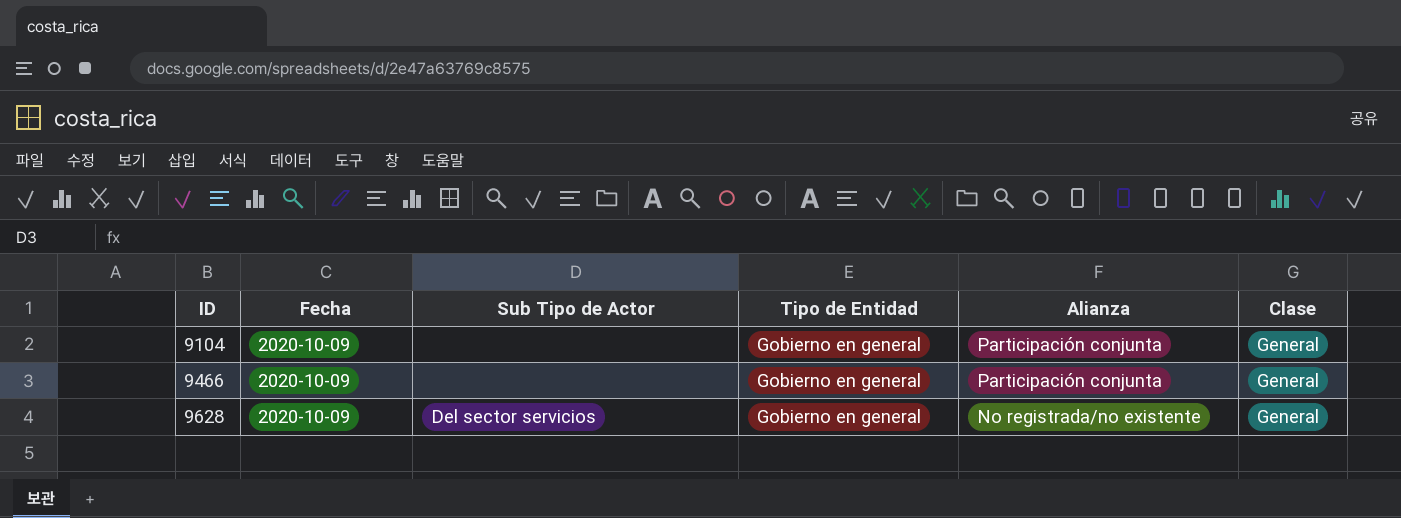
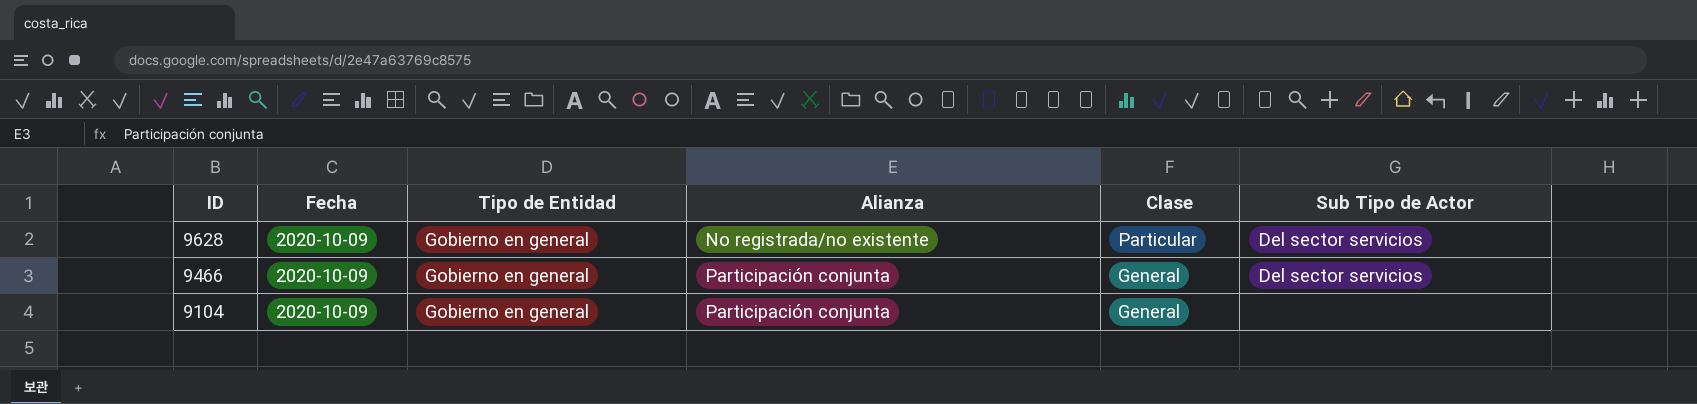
row order: ID ascending -> ID descending
column Sub Tipo de Actor | position: 3 -> 6
9628 | Clase: General -> Particular
9466 | Sub Tipo de Actor: none -> Del sector servicios

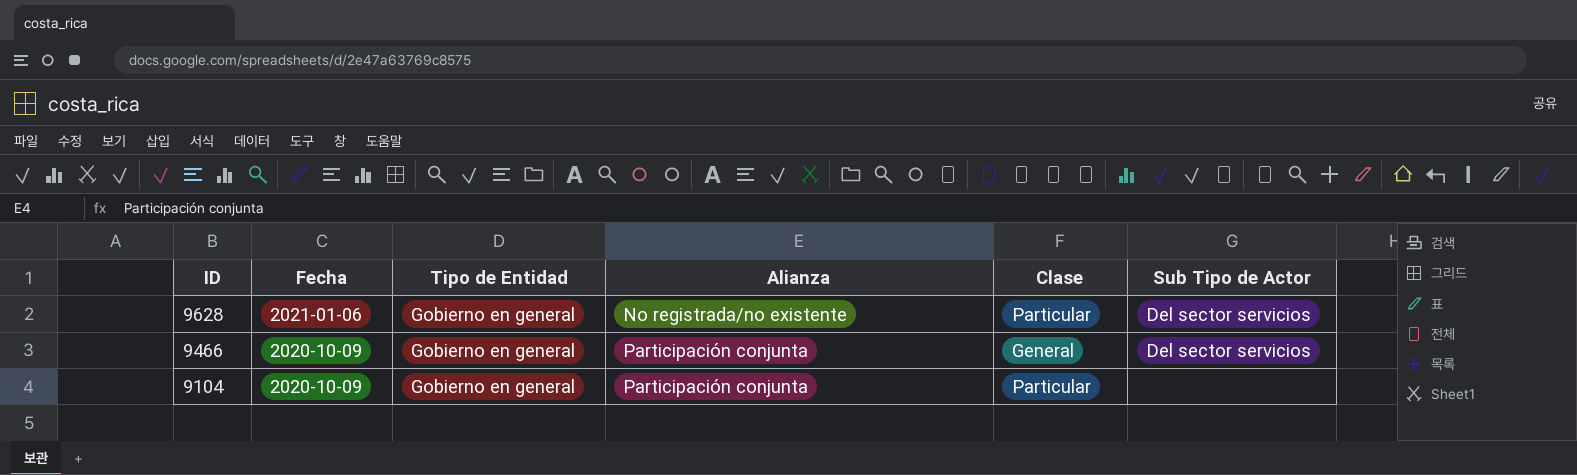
9628 | Fecha: 2020-10-09 -> 2021-01-06
9104 | Clase: General -> Particular

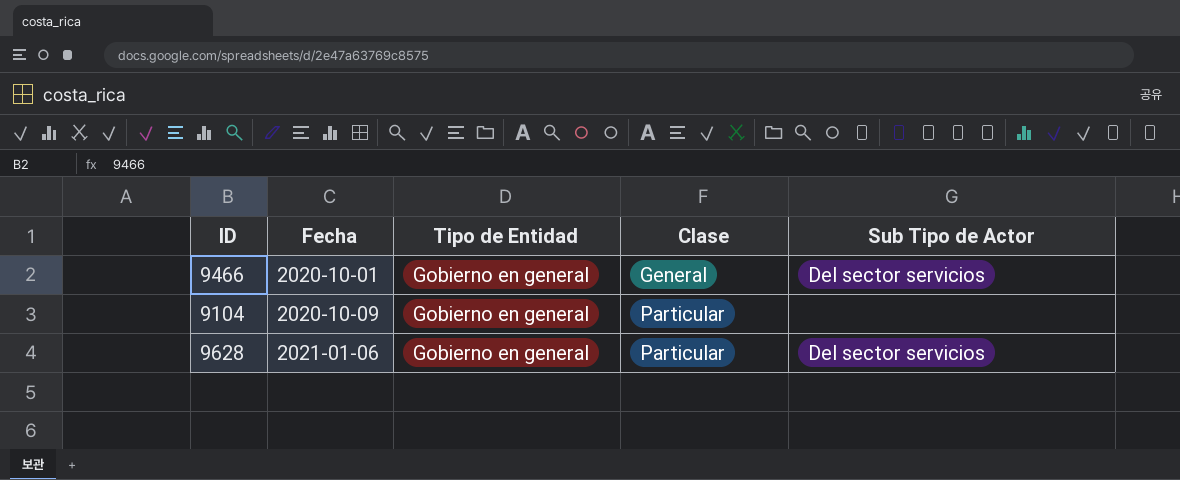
row order: ID descending -> Fecha ascending
column Alianza | position: 4 -> none
9466 | Fecha: 2020-10-09 -> 2020-10-01

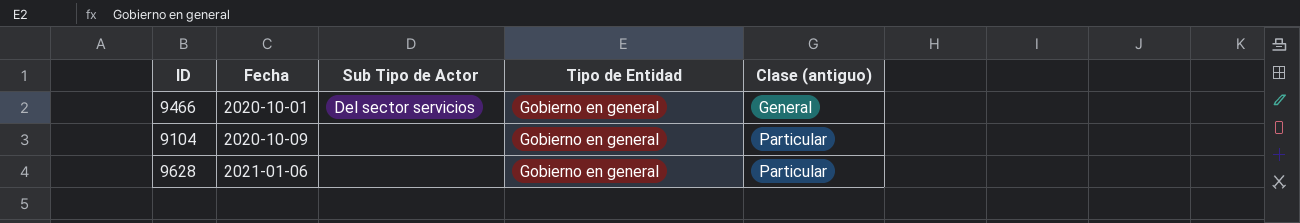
column Sub Tipo de Actor | position: 5 -> 3
column name: Clase -> Clase (antiguo)
9628 | Sub Tipo de Actor: Del sector servicios -> none

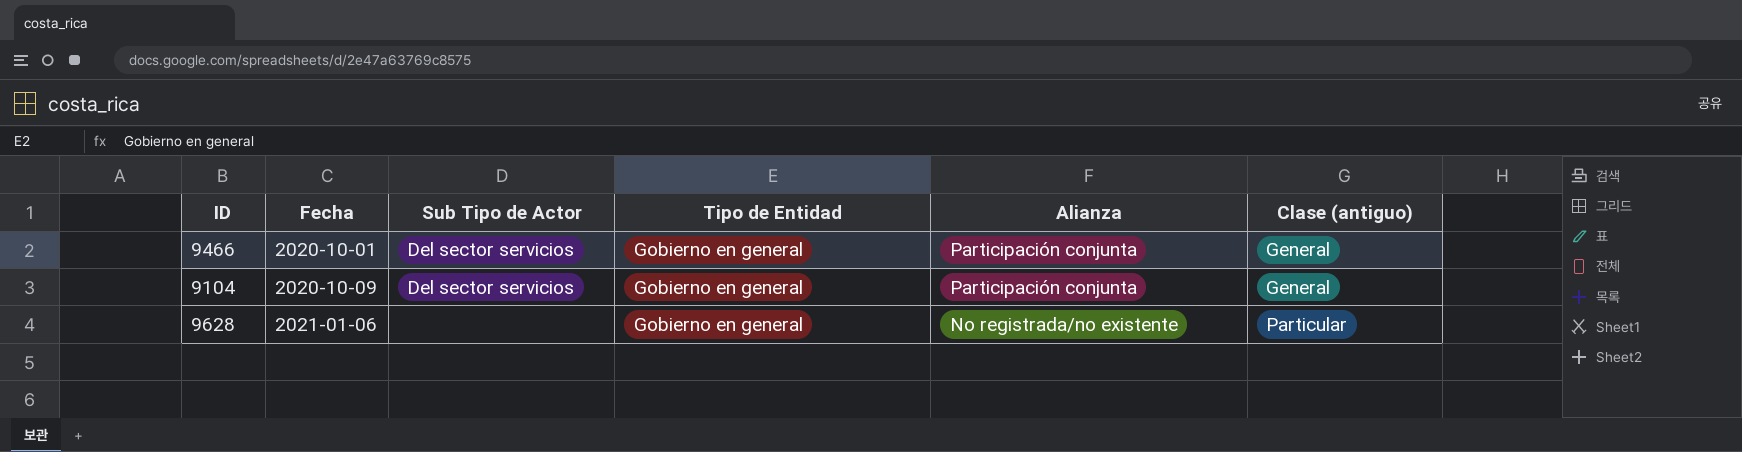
column Alianza | position: none -> 5
9104 | Sub Tipo de Actor: none -> Del sector servicios
9104 | Clase (antiguo): Particular -> General

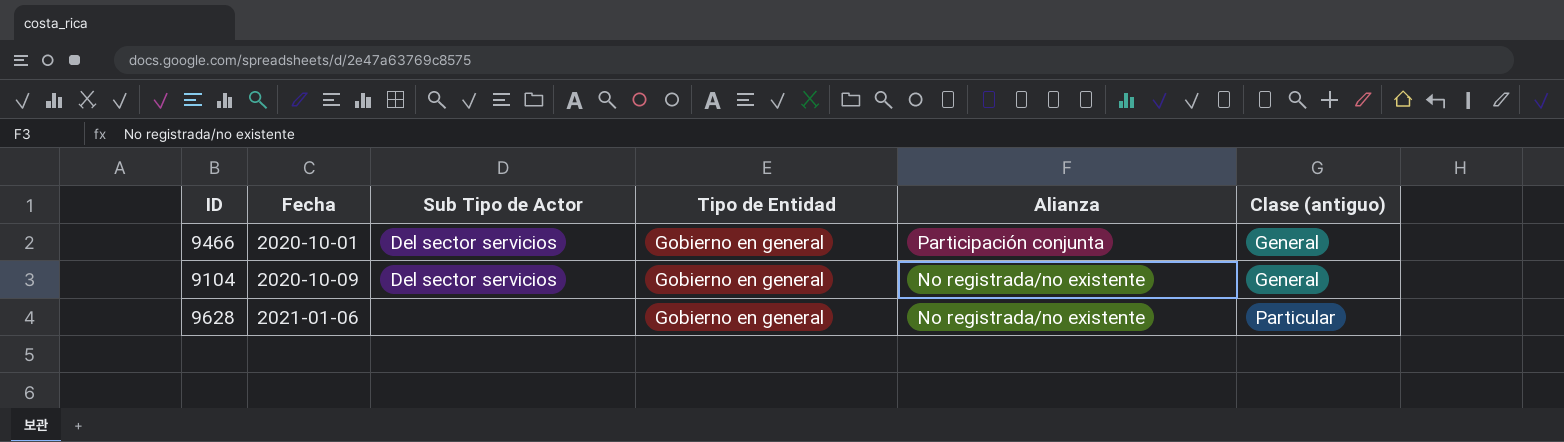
9104 | Alianza: Participación conjunta -> No registrada/no existente

